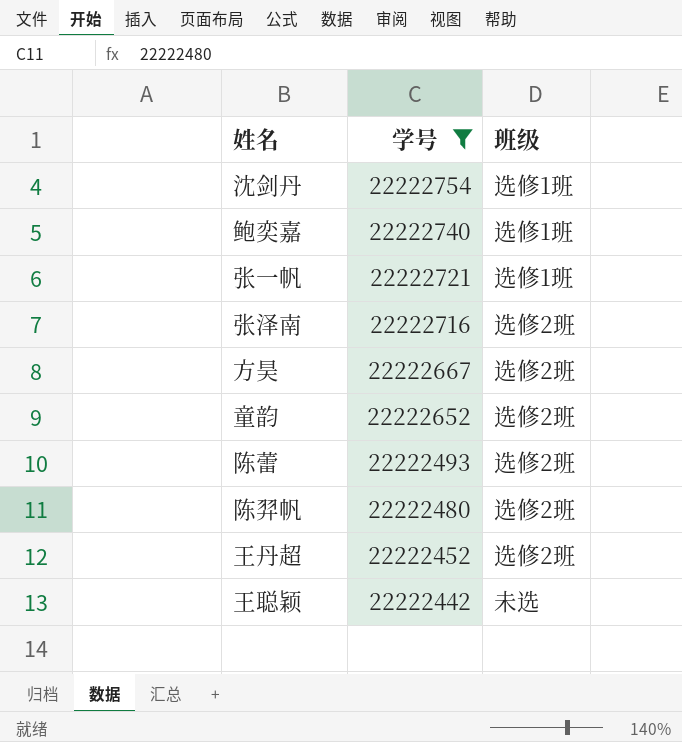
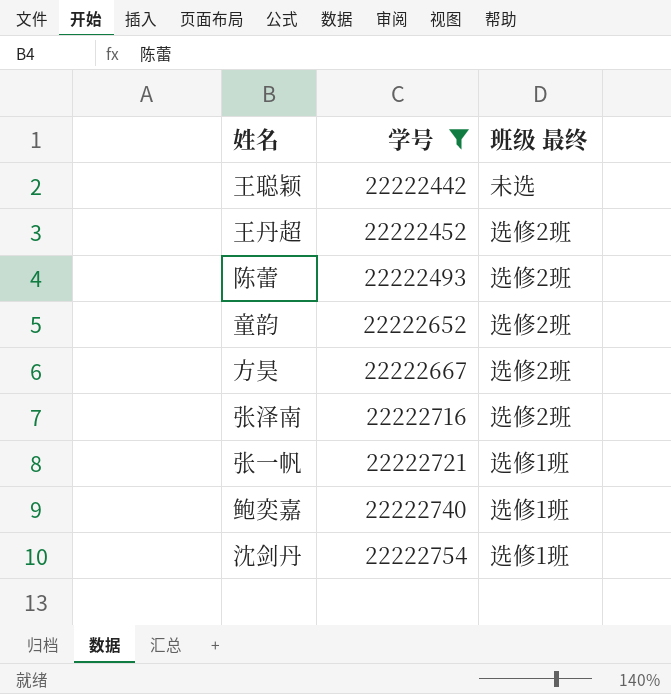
row order: 学号 descending -> 学号 ascending
column name: 班级 -> 班级 最终
row 陈羿帆: 22222480 | 选修2班 -> none

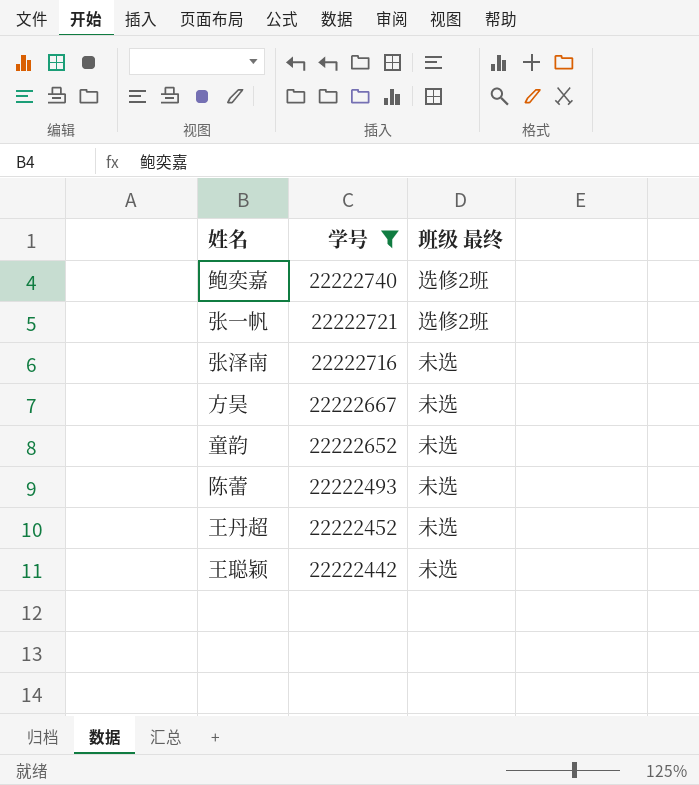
row order: 学号 ascending -> 学号 descending
row 沈剑丹: 22222754 | 选修1班 -> none
鲍奕嘉 | 班级 最终: 选修1班 -> 选修2班
张一帆 | 班级 最终: 选修1班 -> 选修2班
张泽南 | 班级 最终: 选修2班 -> 未选
方昊 | 班级 最终: 选修2班 -> 未选
童韵 | 班级 最终: 选修2班 -> 未选
陈蕾 | 班级 最终: 选修2班 -> 未选
王丹超 | 班级 最终: 选修2班 -> 未选

